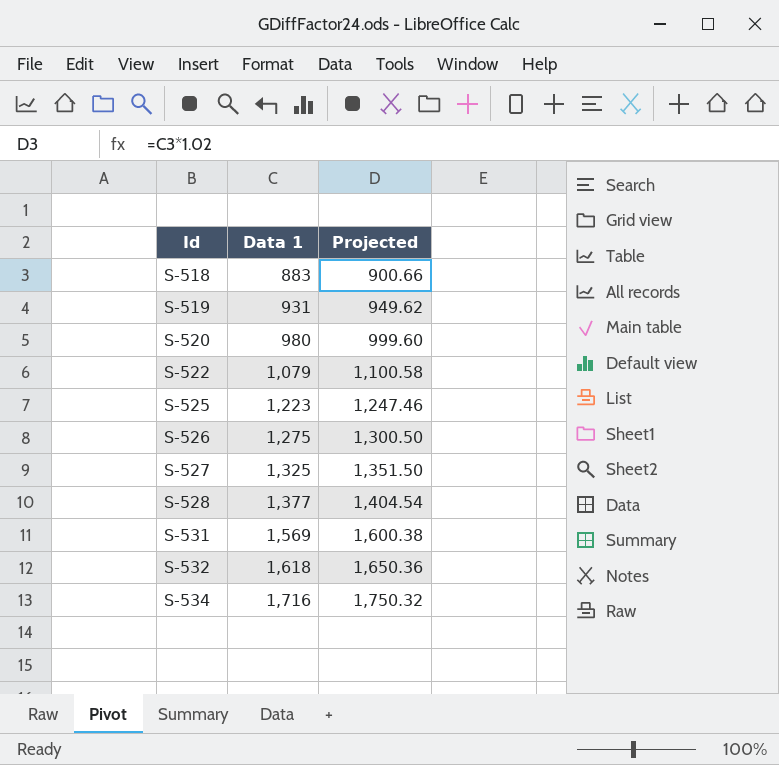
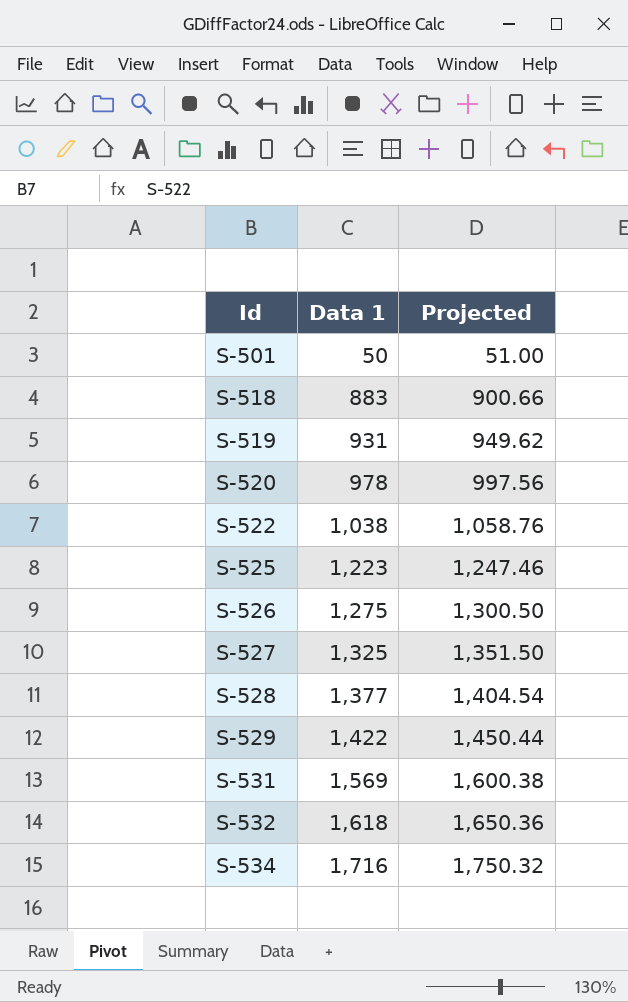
row S-501: none -> 50 | 51.00
S-520 | Data 1: 980 -> 978
S-520 | Projected: 999.60 -> 997.56
S-522 | Data 1: 1,079 -> 1,038
S-522 | Projected: 1,100.58 -> 1,058.76
row S-529: none -> 1,422 | 1,450.44

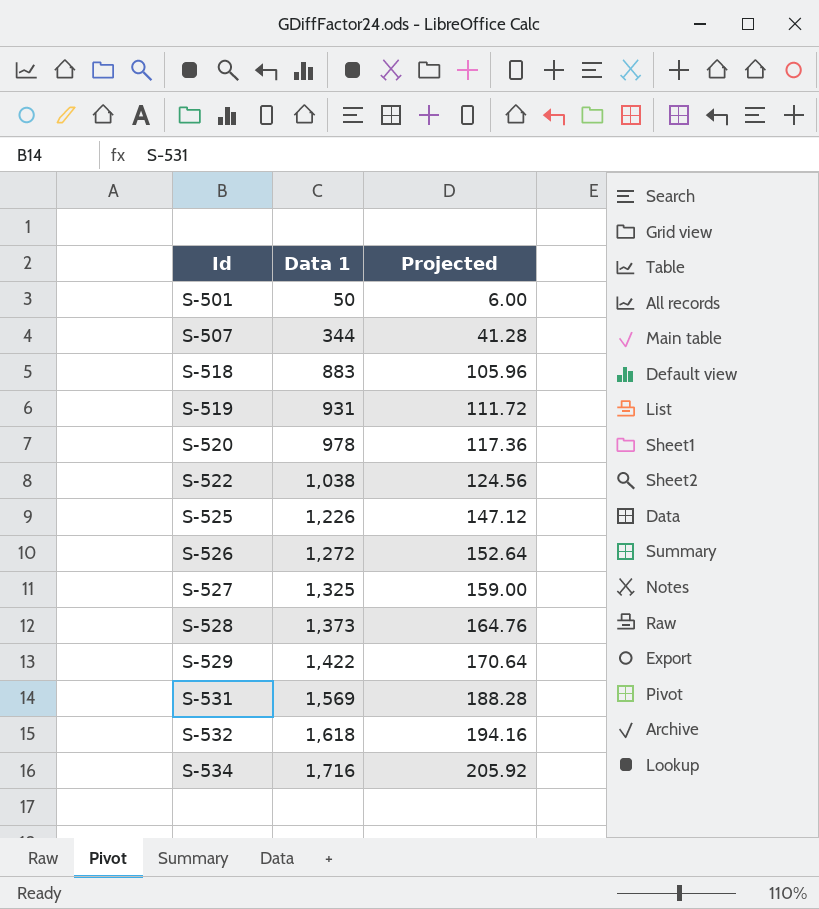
column Projected | formula: [Data 1] * 1.02 -> [Data 1] * 0.12
row S-507: none -> 344 | 41.28
S-525 | Data 1: 1,223 -> 1,226
S-526 | Data 1: 1,275 -> 1,272
S-528 | Data 1: 1,377 -> 1,373

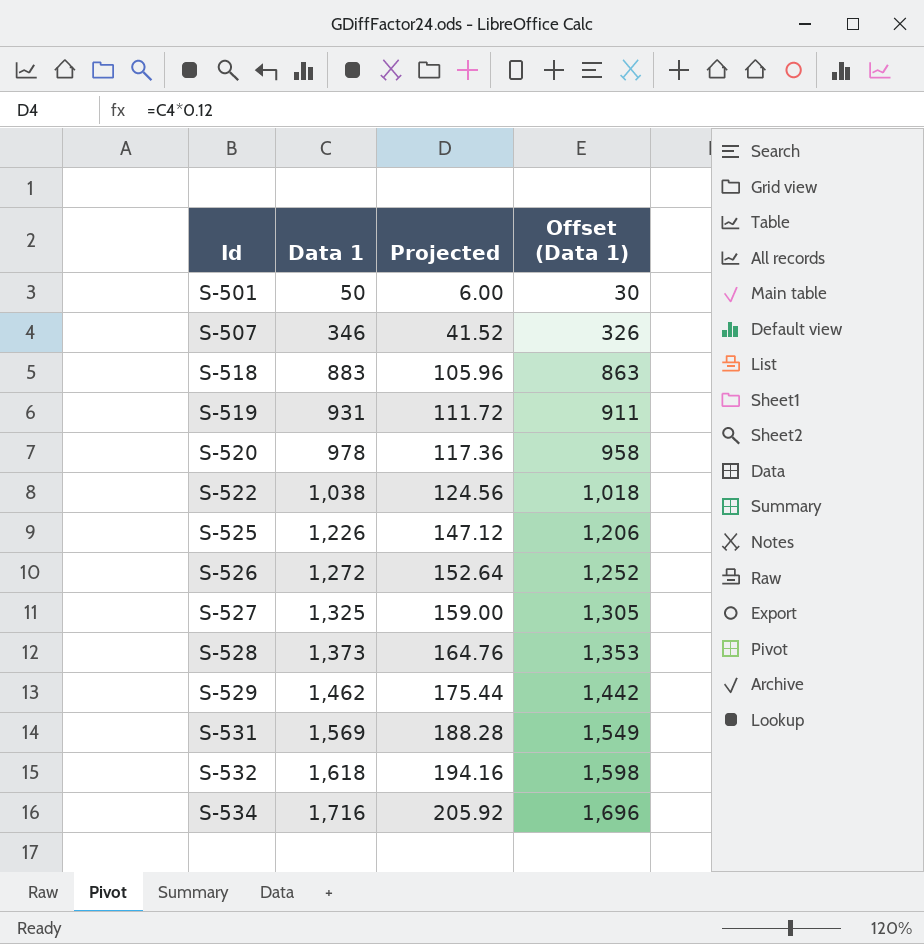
column Offset (Data 1) | formula: none -> [Data 1] - 20
S-507 | Data 1: 344 -> 346
S-507 | Projected: 41.28 -> 41.52
S-529 | Data 1: 1,422 -> 1,462
S-529 | Projected: 170.64 -> 175.44

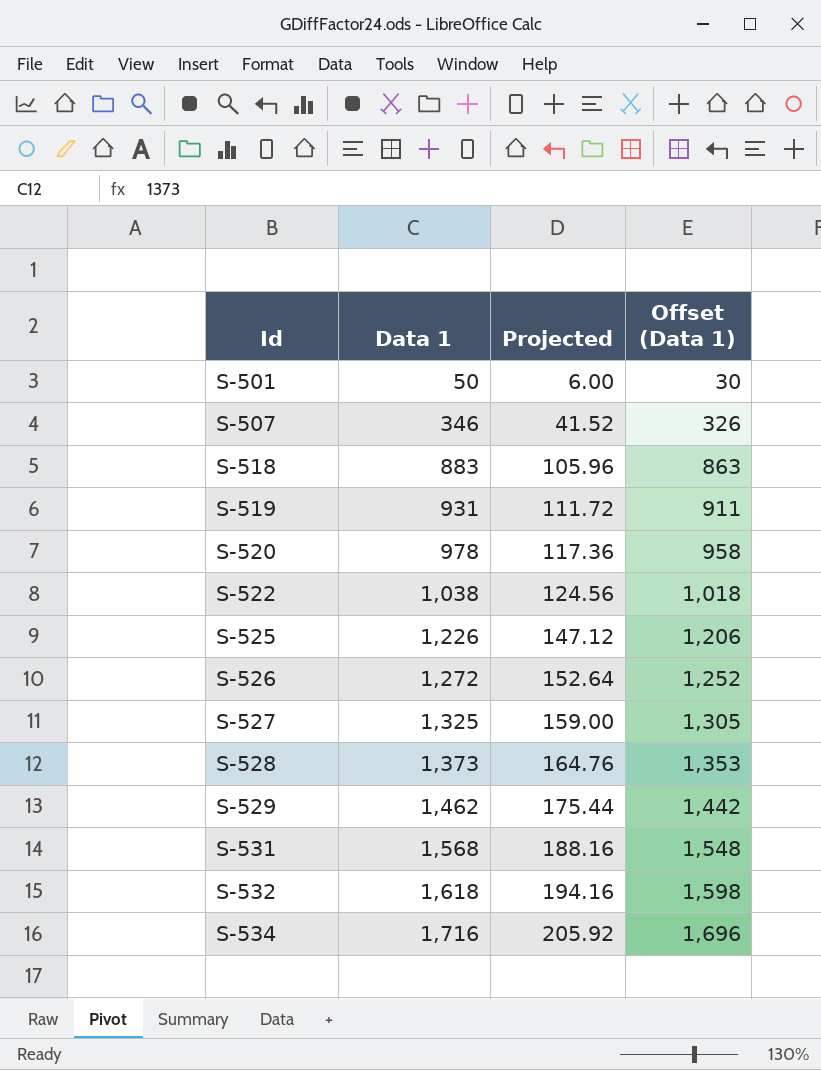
S-531 | Data 1: 1,569 -> 1,568
S-531 | Projected: 188.28 -> 188.16
S-531 | Offset (Data 1): 1,549 -> 1,548

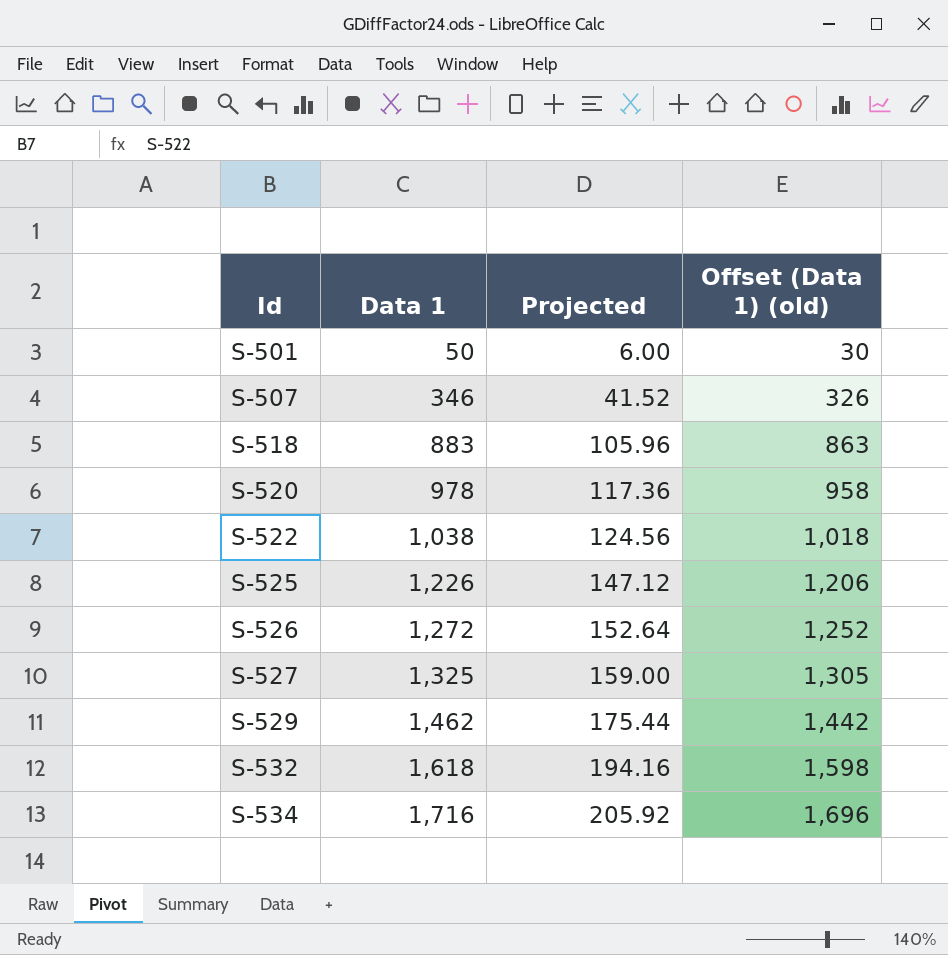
column name: Offset (Data 1) -> Offset (Data 1) (old)
row S-519: 931 | 111.72 | 911 -> none
row S-528: 1,373 | 164.76 | 1,353 -> none
row S-531: 1,568 | 188.16 | 1,548 -> none

